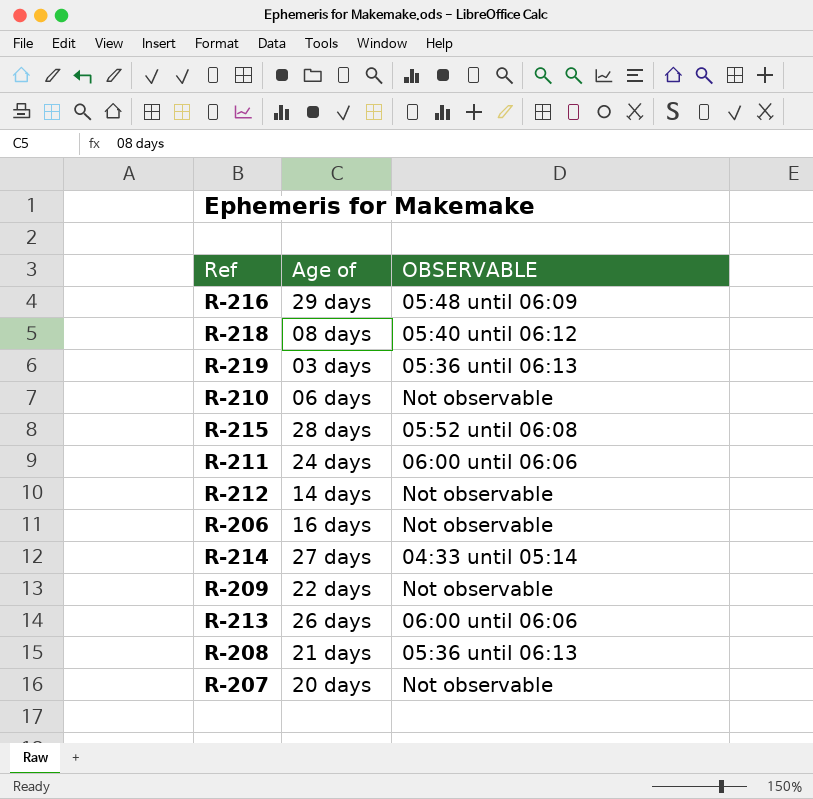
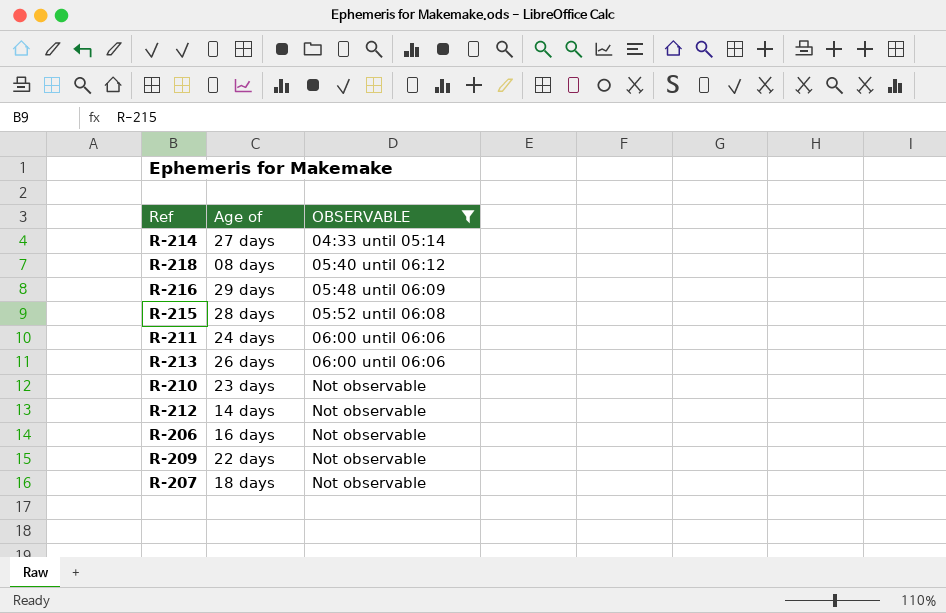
filter: none -> OBSERVABLE != 05:36 until 06:13
row order: none -> OBSERVABLE ascending
R-210 | Age of: 06 days -> 23 days
R-207 | Age of: 20 days -> 18 days

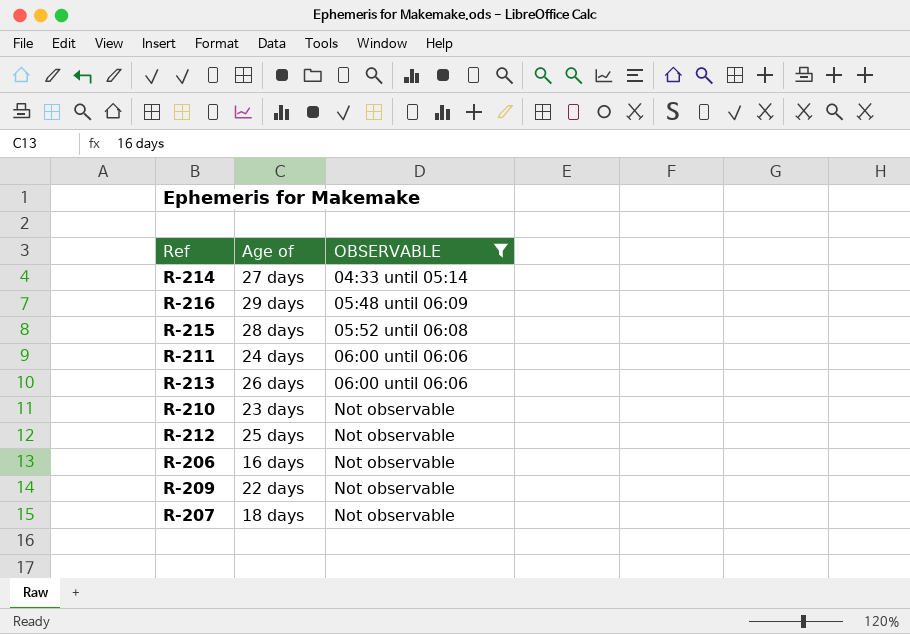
row R-218: 08 days | 05:40 until 06:12 -> none
R-212 | Age of: 14 days -> 25 days

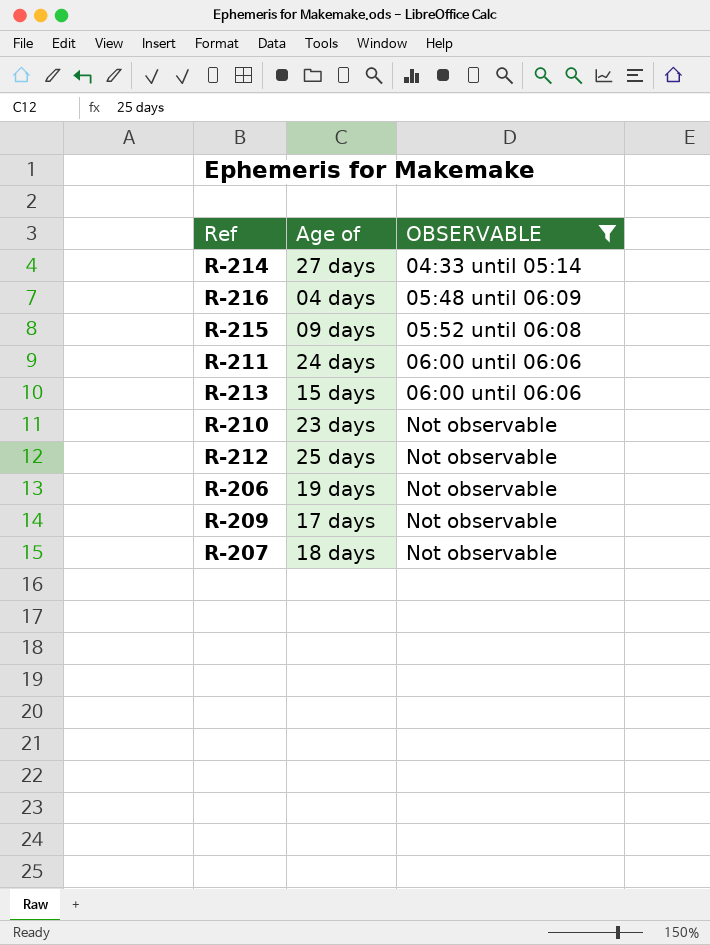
R-216 | Age of: 29 days -> 04 days
R-215 | Age of: 28 days -> 09 days
R-213 | Age of: 26 days -> 15 days
R-206 | Age of: 16 days -> 19 days
R-209 | Age of: 22 days -> 17 days

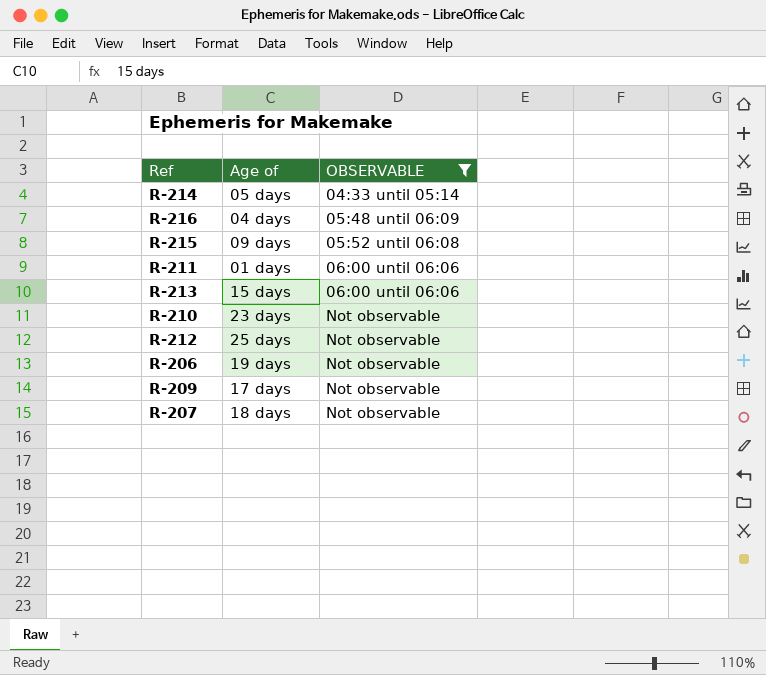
R-214 | Age of: 27 days -> 05 days
R-211 | Age of: 24 days -> 01 days

